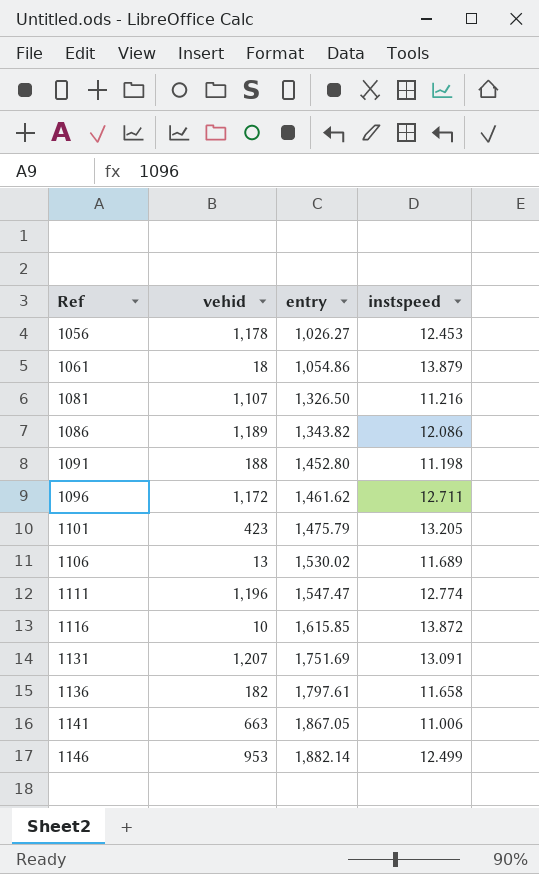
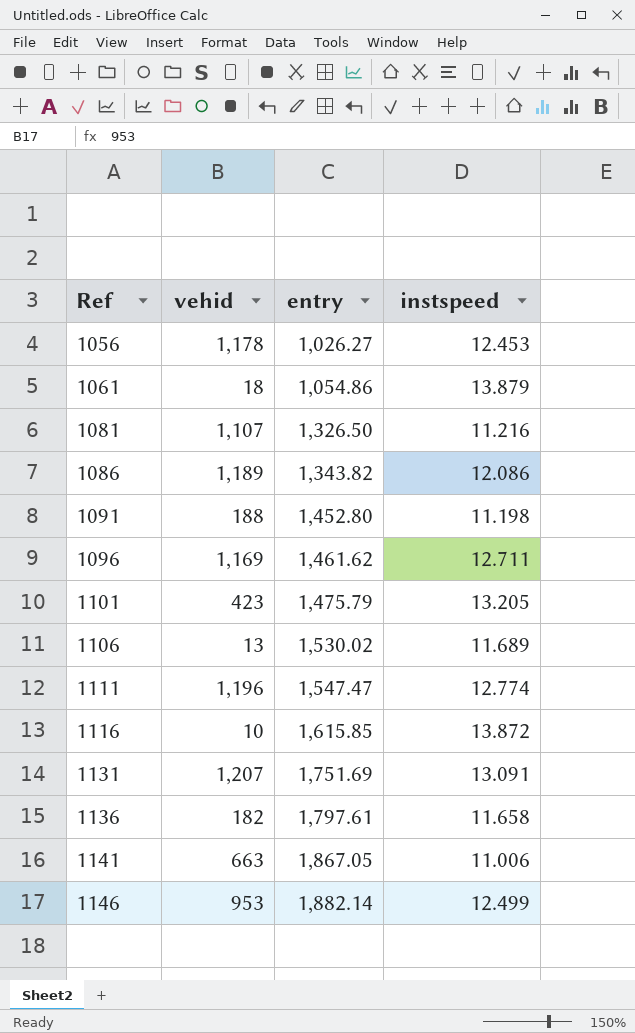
1096 | vehid: 1,172 -> 1,169

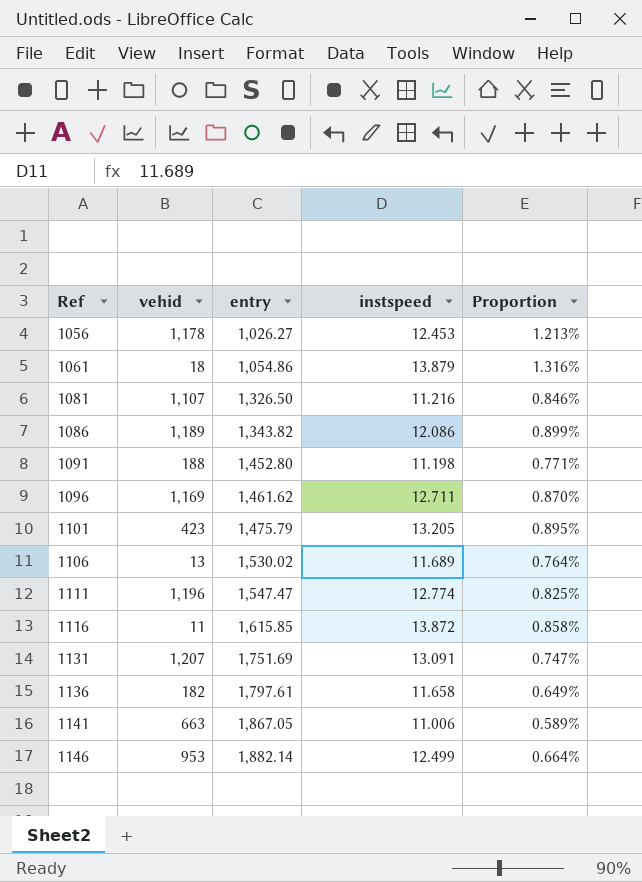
column Proportion | formula: none -> [instspeed] / [entry]
1116 | vehid: 10 -> 11

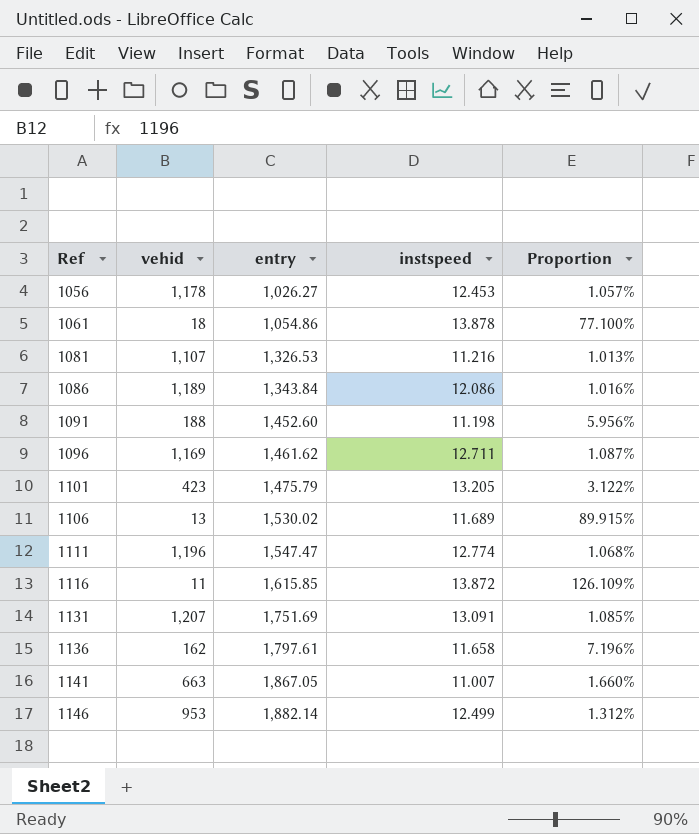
column Proportion | formula: [instspeed] / [entry] -> [instspeed] / [vehid]
1061 | instspeed: 13.879 -> 13.878
1081 | entry: 1,326.50 -> 1,326.53
1086 | entry: 1,343.82 -> 1,343.84
1091 | entry: 1,452.80 -> 1,452.60
1136 | vehid: 182 -> 162
1141 | instspeed: 11.006 -> 11.007

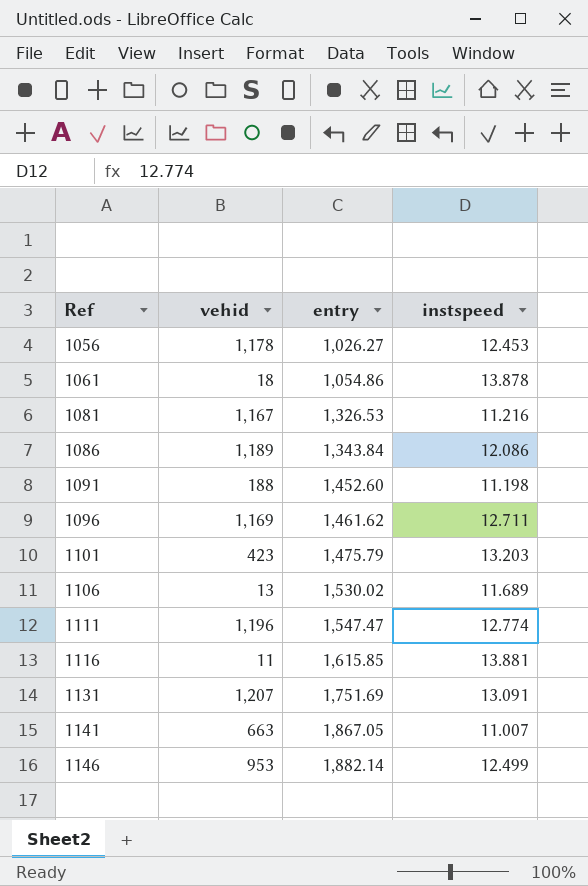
column Proportion | formula: [instspeed] / [vehid] -> none
row 1136: 162 | 1,797.61 | 11.658 | 7.196% -> none
1081 | vehid: 1,107 -> 1,167
1101 | instspeed: 13.205 -> 13.203
1116 | instspeed: 13.872 -> 13.881

